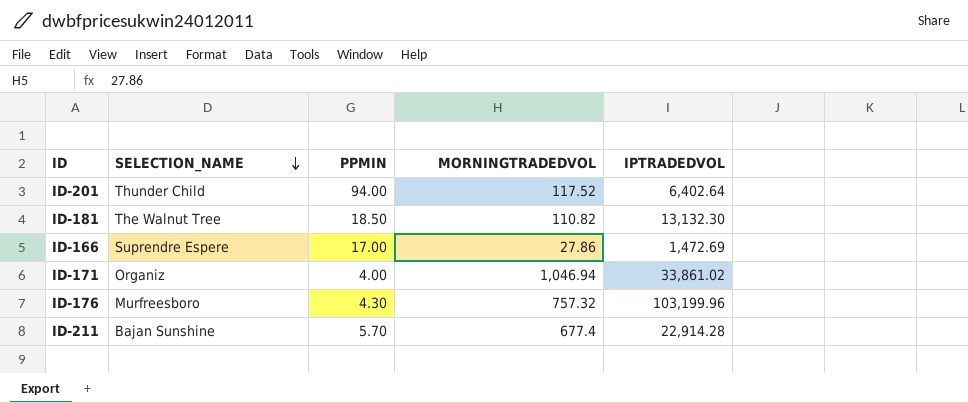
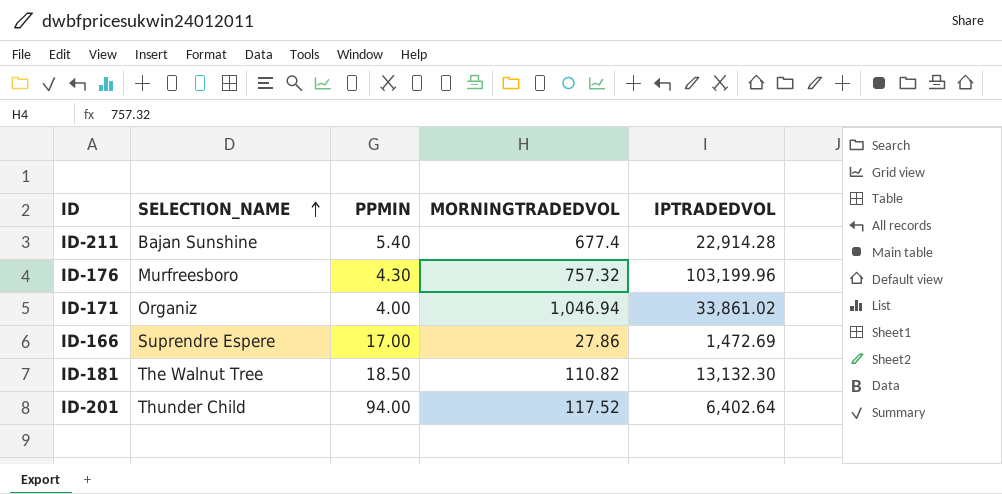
row order: SELECTION_NAME descending -> SELECTION_NAME ascending
ID-211 | PPMIN: 5.70 -> 5.40

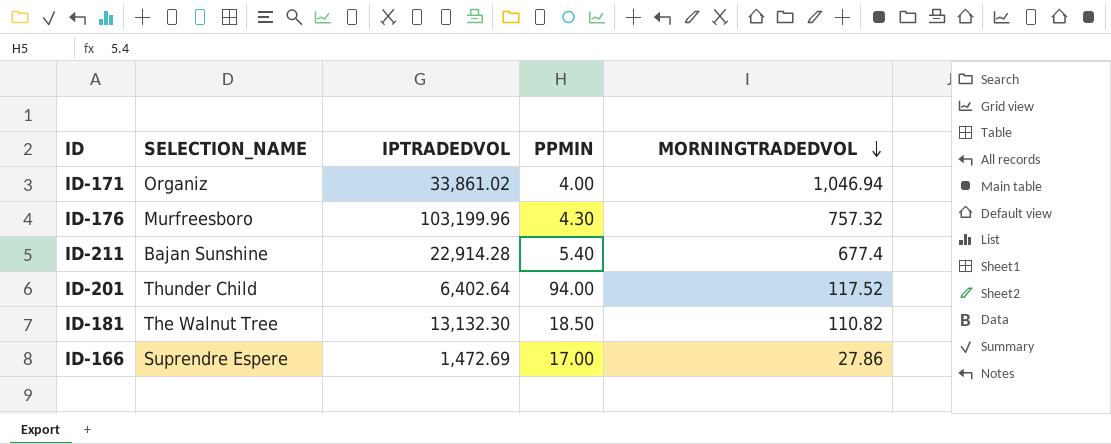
row order: SELECTION_NAME ascending -> MORNINGTRADEDVOL descending
column IPTRADEDVOL | position: 5 -> 3

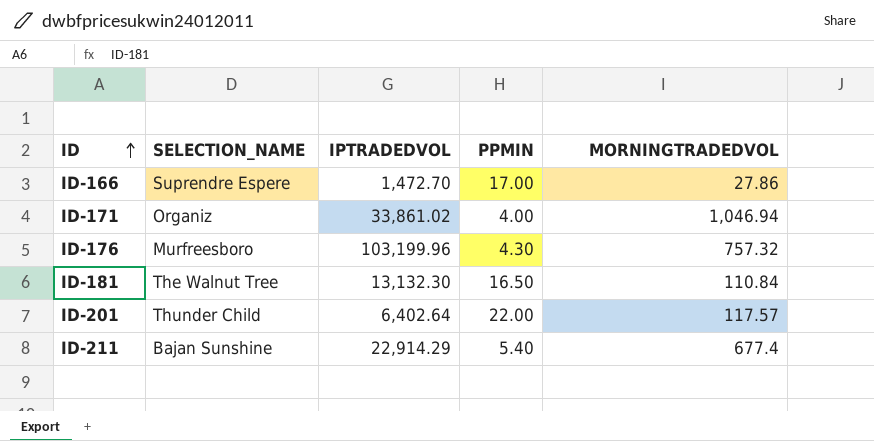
row order: MORNINGTRADEDVOL descending -> ID ascending
ID-166 | IPTRADEDVOL: 1,472.69 -> 1,472.70
ID-181 | PPMIN: 18.50 -> 16.50
ID-181 | MORNINGTRADEDVOL: 110.82 -> 110.84
ID-201 | PPMIN: 94.00 -> 22.00
ID-201 | MORNINGTRADEDVOL: 117.52 -> 117.57
ID-211 | IPTRADEDVOL: 22,914.28 -> 22,914.29

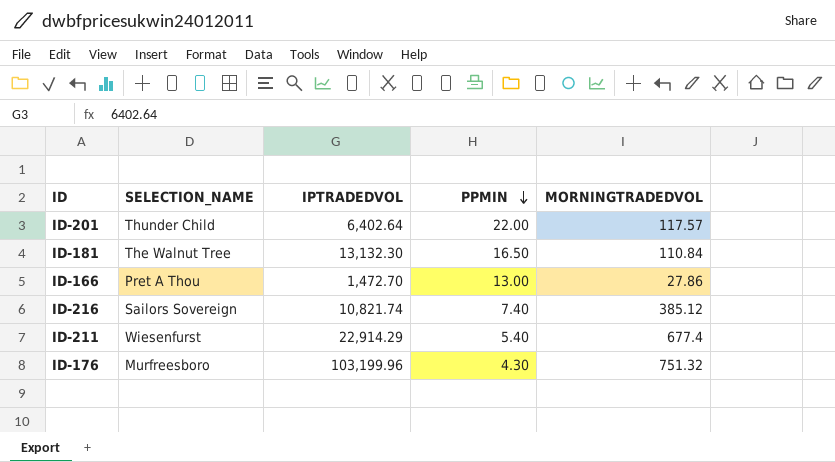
row order: ID ascending -> PPMIN descending
row ID-171: Organiz | 33,861.02 | 4.00 | 1,046.94 -> none
ID-166 | SELECTION_NAME: Suprendre Espere -> Pret A Thou
ID-166 | PPMIN: 17.00 -> 13.00
row ID-216: none -> Sailors Sovereign | 10,821.74 | 7.40 | 385.12
ID-211 | SELECTION_NAME: Bajan Sunshine -> Wiesenfurst
ID-176 | MORNINGTRADEDVOL: 757.32 -> 751.32

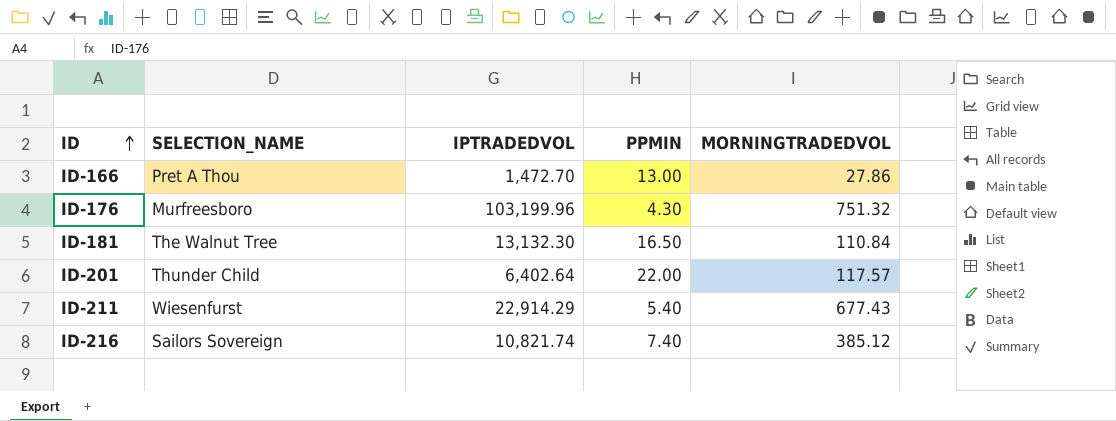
row order: PPMIN descending -> ID ascending
ID-211 | MORNINGTRADEDVOL: 677.4 -> 677.43

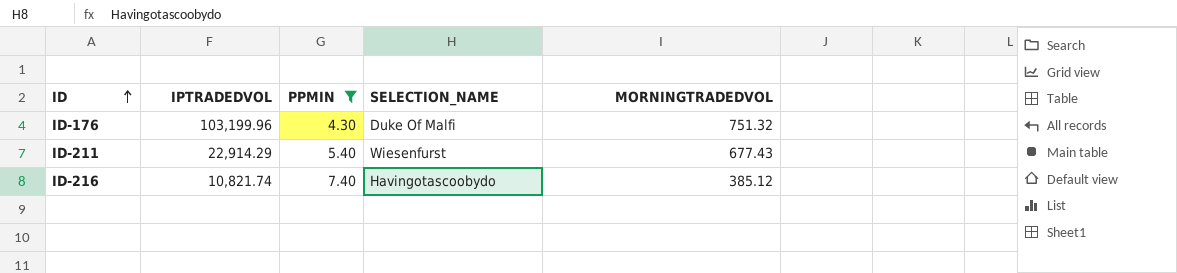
filter: none -> PPMIN <= 7.40
column SELECTION_NAME | position: 2 -> 4
ID-176 | SELECTION_NAME: Murfreesboro -> Duke Of Malfi
ID-216 | SELECTION_NAME: Sailors Sovereign -> Havingotascoobydo

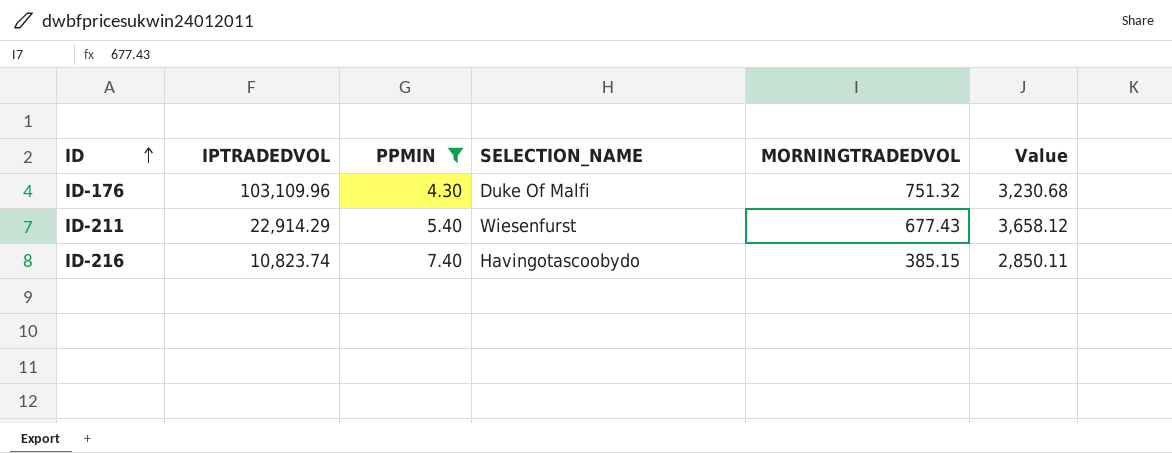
column Value | formula: none -> [PPMIN] * [MORNINGTRADEDVOL]
ID-176 | IPTRADEDVOL: 103,199.96 -> 103,109.96
ID-216 | IPTRADEDVOL: 10,821.74 -> 10,823.74
ID-216 | MORNINGTRADEDVOL: 385.12 -> 385.15

